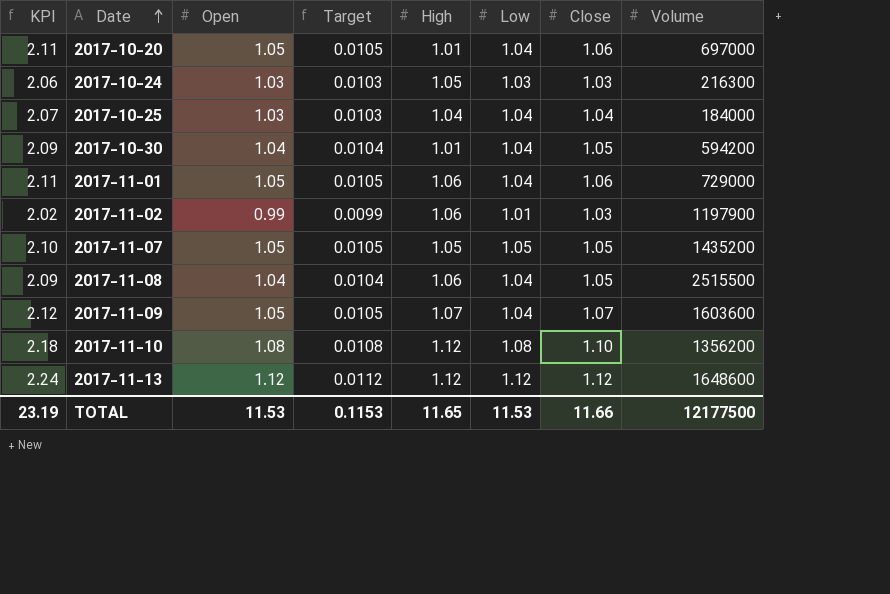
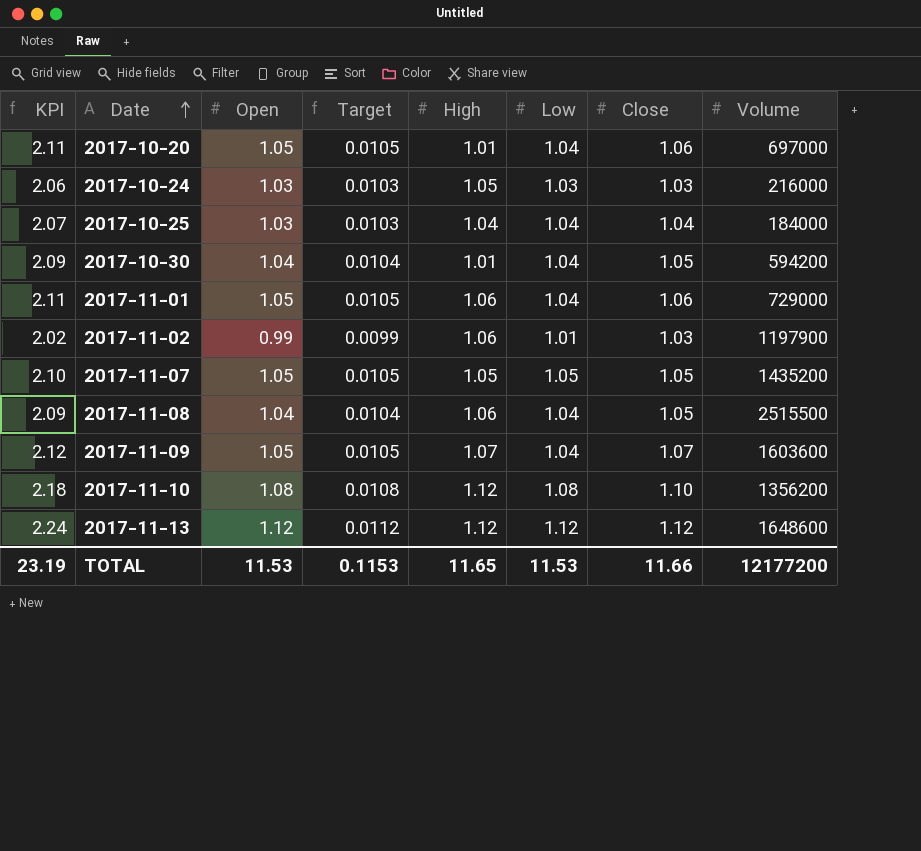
2017-10-24 | Volume: 216300 -> 216000
TOTAL | Volume: 12177500 -> 12177200

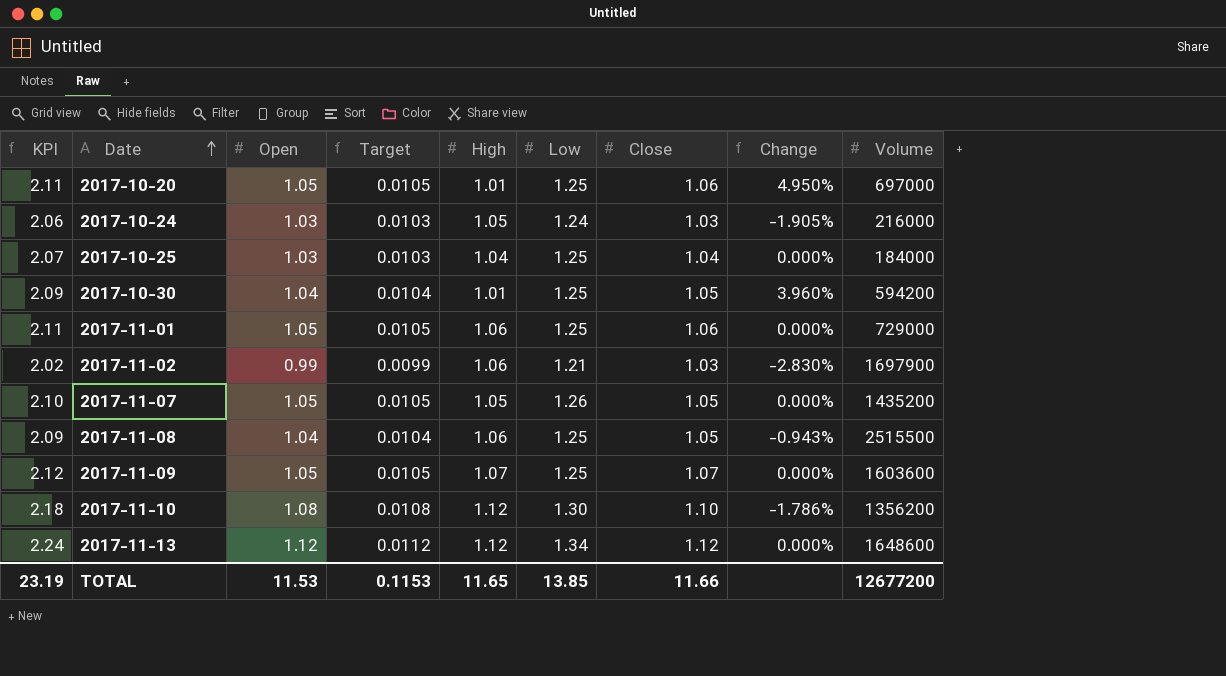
column Change | formula: none -> ([Close] - [High]) / [High]
2017-10-20 | Low: 1.04 -> 1.25
2017-10-24 | Low: 1.03 -> 1.24
2017-10-25 | Low: 1.04 -> 1.25
2017-10-30 | Low: 1.04 -> 1.25
2017-11-01 | Low: 1.04 -> 1.25
2017-11-02 | Low: 1.01 -> 1.21
2017-11-02 | Volume: 1197900 -> 1697900
2017-11-07 | Low: 1.05 -> 1.26
2017-11-08 | Low: 1.04 -> 1.25
2017-11-09 | Low: 1.04 -> 1.25
2017-11-10 | Low: 1.08 -> 1.30
2017-11-13 | Low: 1.12 -> 1.34
TOTAL | Low: 11.53 -> 13.85
TOTAL | Volume: 12177200 -> 12677200

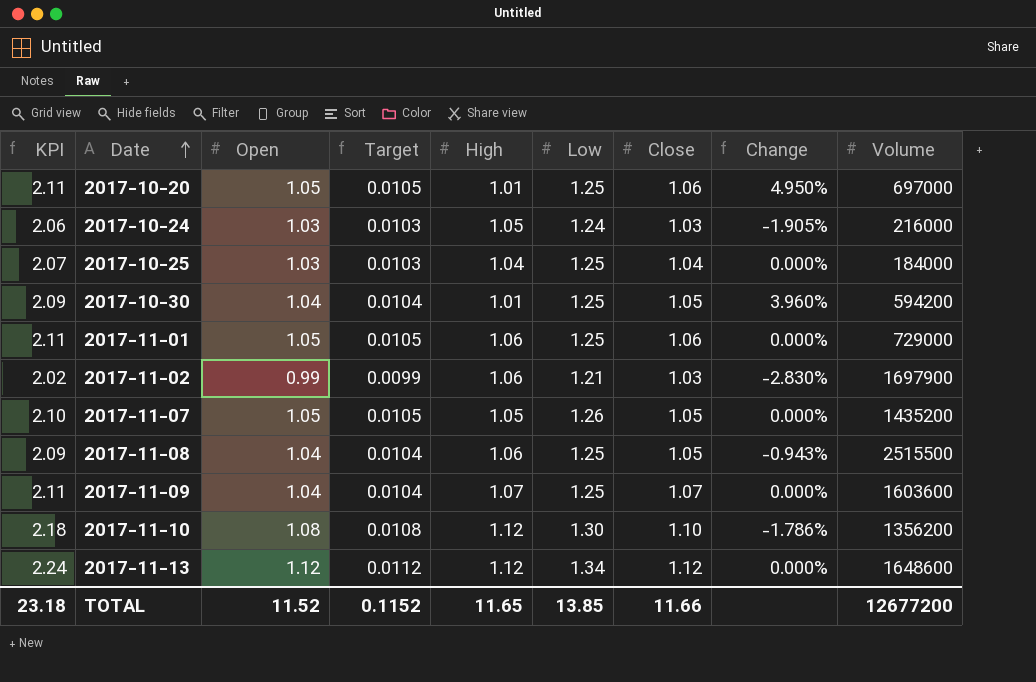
2017-11-09 | KPI: 2.12 -> 2.11
2017-11-09 | Open: 1.05 -> 1.04
2017-11-09 | Target: 0.0105 -> 0.0104
TOTAL | KPI: 23.19 -> 23.18
TOTAL | Open: 11.53 -> 11.52
TOTAL | Target: 0.1153 -> 0.1152

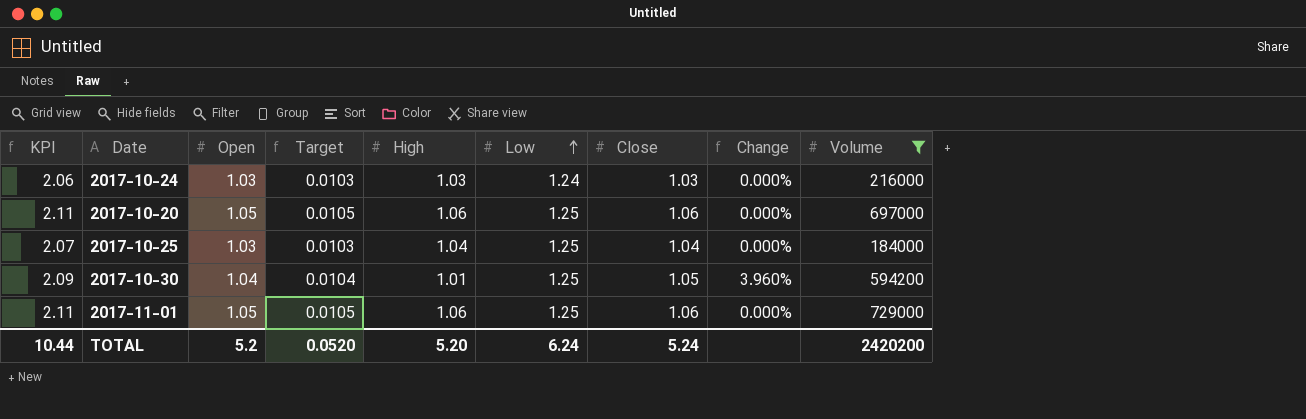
filter: none -> Volume <= 729000
row order: Date ascending -> Low ascending
2017-10-24 | High: 1.05 -> 1.03
2017-10-24 | Change: -1.905% -> 0.000%
2017-10-20 | High: 1.01 -> 1.06
2017-10-20 | Change: 4.950% -> 0.000%
TOTAL | KPI: 23.18 -> 10.44
TOTAL | Open: 11.52 -> 5.2
TOTAL | Target: 0.1152 -> 0.0520
TOTAL | High: 11.65 -> 5.20
TOTAL | Low: 13.85 -> 6.24
TOTAL | Close: 11.66 -> 5.24
TOTAL | Volume: 12677200 -> 2420200

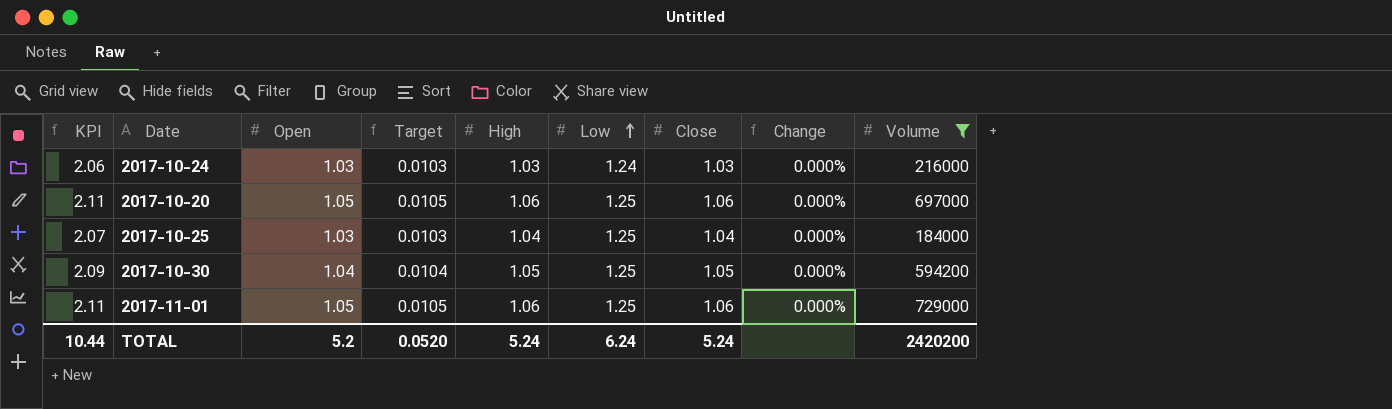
2017-10-30 | High: 1.01 -> 1.05
2017-10-30 | Change: 3.960% -> 0.000%
TOTAL | High: 5.20 -> 5.24

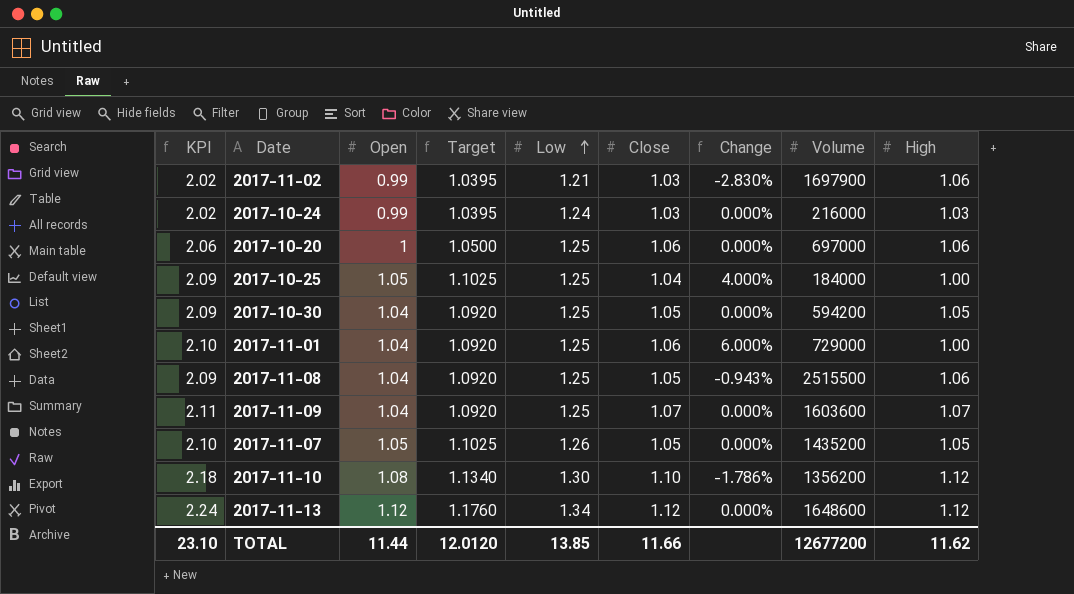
filter: Volume <= 729000 -> none
column Target | formula: [Open] * 0.01 -> [Open] * 1.05
column High | position: 5 -> 9
2017-10-24 | KPI: 2.06 -> 2.02
2017-10-24 | Open: 1.03 -> 0.99
2017-10-20 | KPI: 2.11 -> 2.06
2017-10-20 | Open: 1.05 -> 1
2017-10-25 | KPI: 2.07 -> 2.09
2017-10-25 | Open: 1.03 -> 1.05
2017-10-25 | Change: 0.000% -> 4.000%
2017-10-25 | High: 1.04 -> 1.00
2017-11-01 | KPI: 2.11 -> 2.10
2017-11-01 | Open: 1.05 -> 1.04
2017-11-01 | Change: 0.000% -> 6.000%
2017-11-01 | High: 1.06 -> 1.00
TOTAL | KPI: 10.44 -> 23.10
TOTAL | Open: 5.2 -> 11.44
TOTAL | Target: 0.0520 -> 12.0120
TOTAL | Low: 6.24 -> 13.85
TOTAL | Close: 5.24 -> 11.66
TOTAL | Volume: 2420200 -> 12677200
TOTAL | High: 5.24 -> 11.62

